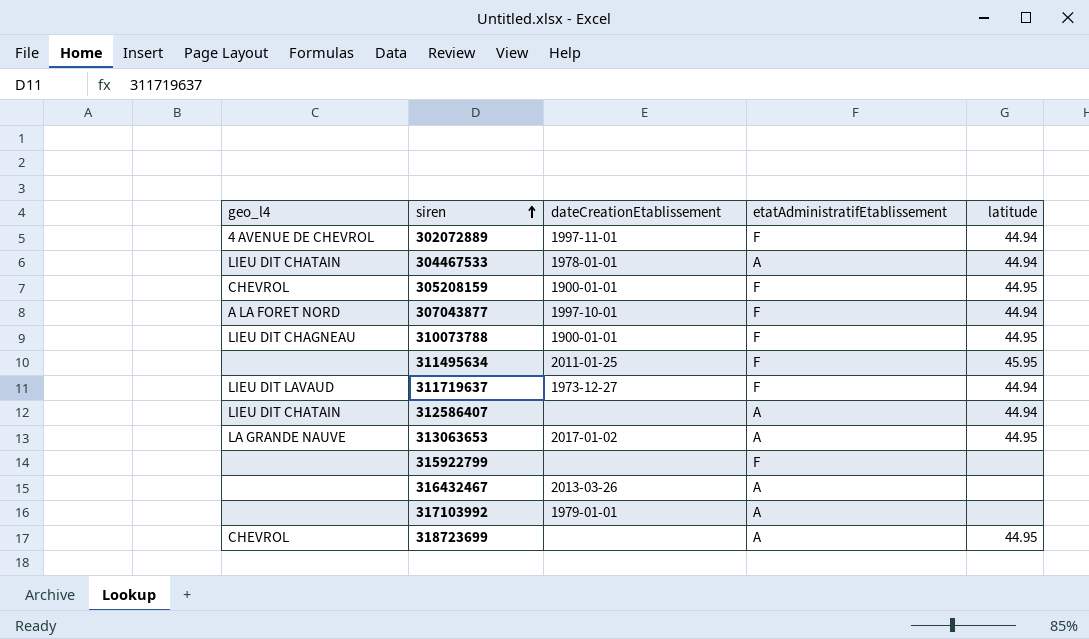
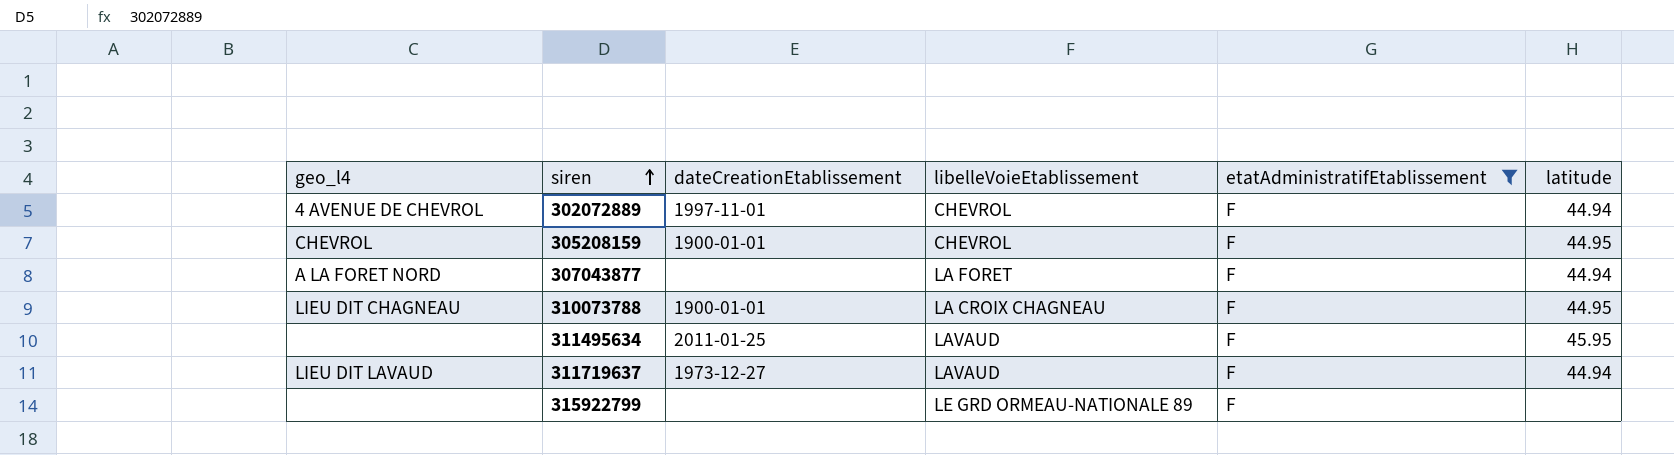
filter: none -> etatAdministratifEtablissement = F
column libelleVoieEtablissement | position: none -> 4
307043877 | dateCreationEtablissement: 1997-10-01 -> none

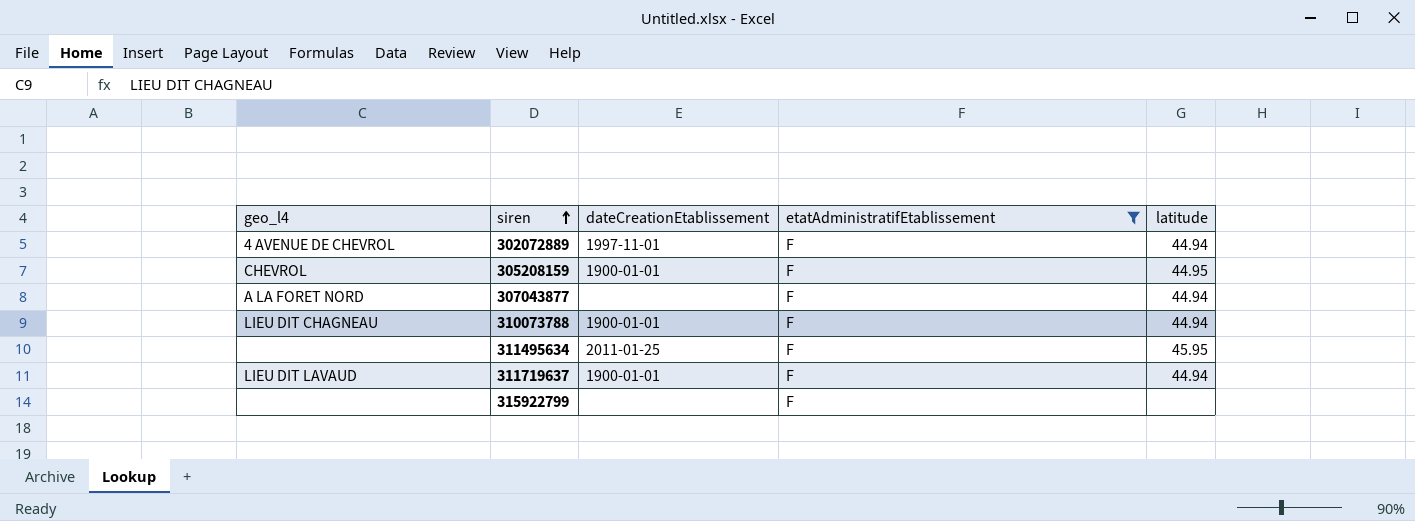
column libelleVoieEtablissement | position: 4 -> none
310073788 | latitude: 44.95 -> 44.94
311719637 | dateCreationEtablissement: 1973-12-27 -> 1900-01-01

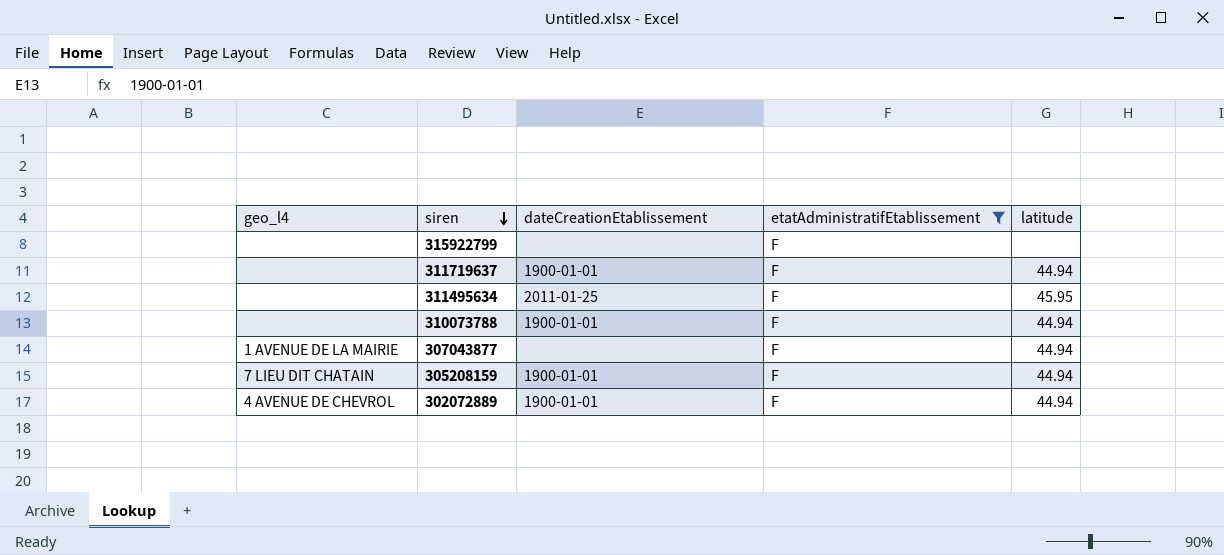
row order: siren ascending -> siren descending
311719637 | geo_l4: LIEU DIT LAVAUD -> none
310073788 | geo_l4: LIEU DIT CHAGNEAU -> none
307043877 | geo_l4: A LA FORET NORD -> 1 AVENUE DE LA MAIRIE
305208159 | geo_l4: CHEVROL -> 7 LIEU DIT CHATAIN
305208159 | latitude: 44.95 -> 44.94
302072889 | dateCreationEtablissement: 1997-11-01 -> 1900-01-01

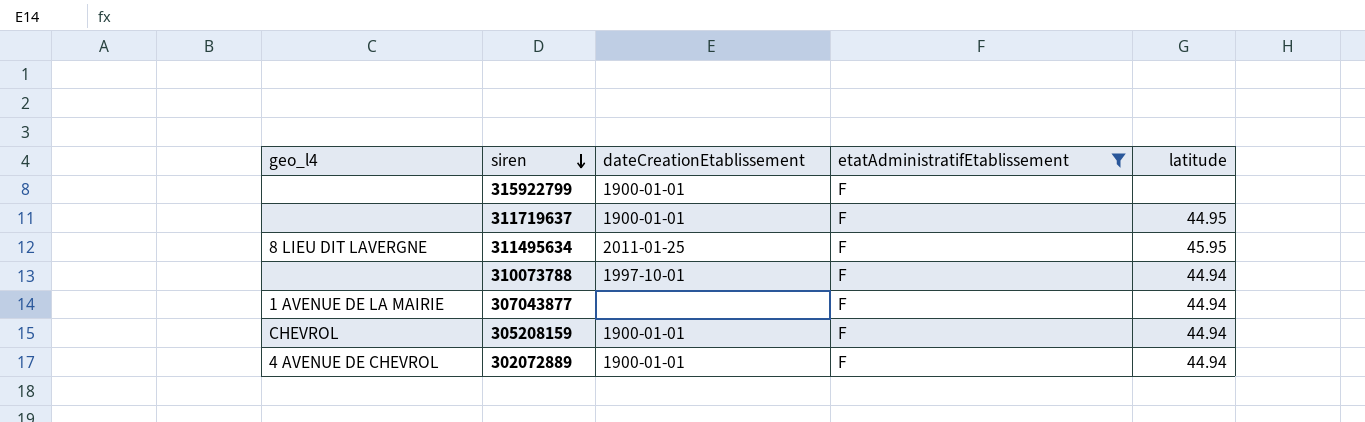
315922799 | dateCreationEtablissement: none -> 1900-01-01
311719637 | latitude: 44.94 -> 44.95
311495634 | geo_l4: none -> 8 LIEU DIT LAVERGNE
310073788 | dateCreationEtablissement: 1900-01-01 -> 1997-10-01
305208159 | geo_l4: 7 LIEU DIT CHATAIN -> CHEVROL

